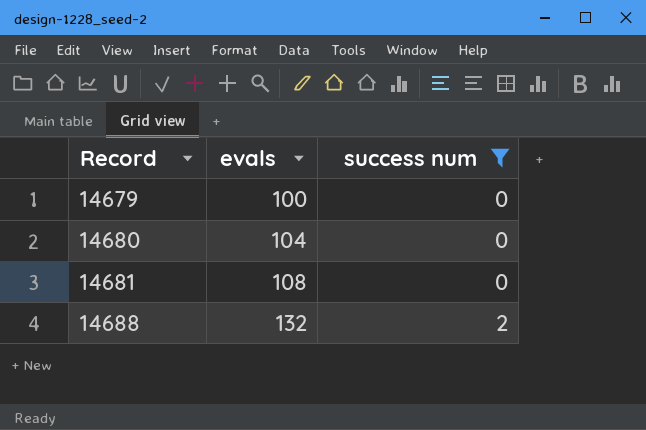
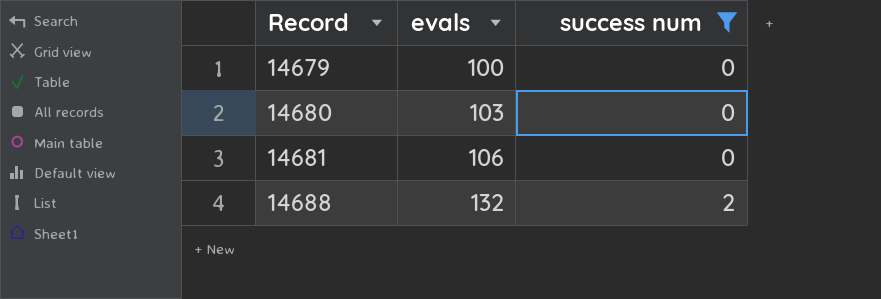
14680 | evals: 104 -> 103
14681 | evals: 108 -> 106

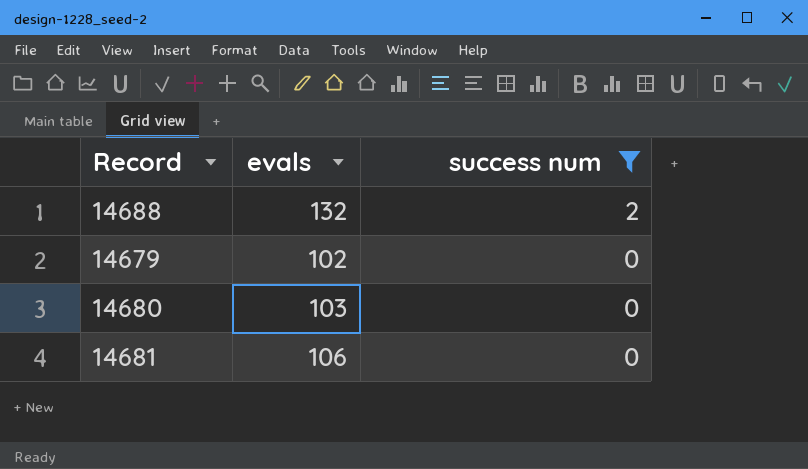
row order: Record ascending -> success num descending
14679 | evals: 100 -> 102

